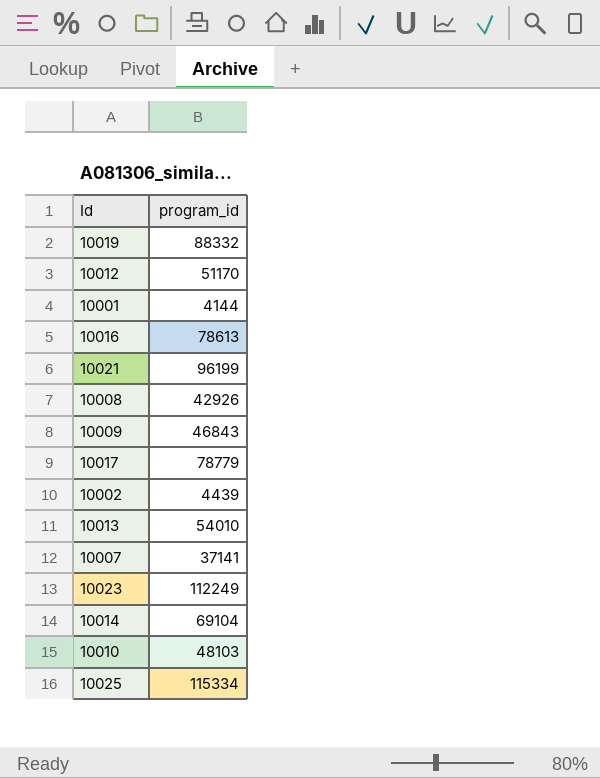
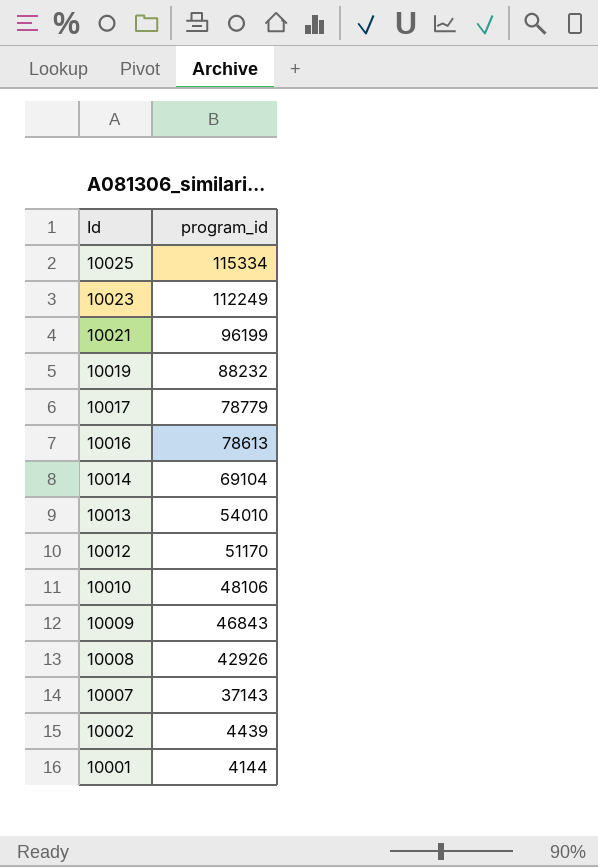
row order: none -> Id descending
10019 | program_id: 88332 -> 88232
10010 | program_id: 48103 -> 48106
10007 | program_id: 37141 -> 37143

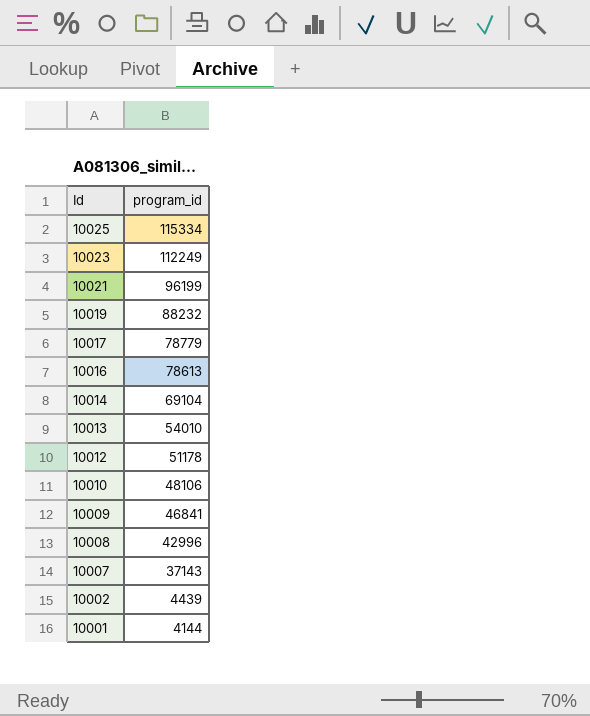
10012 | program_id: 51170 -> 51178
10009 | program_id: 46843 -> 46841
10008 | program_id: 42926 -> 42996

